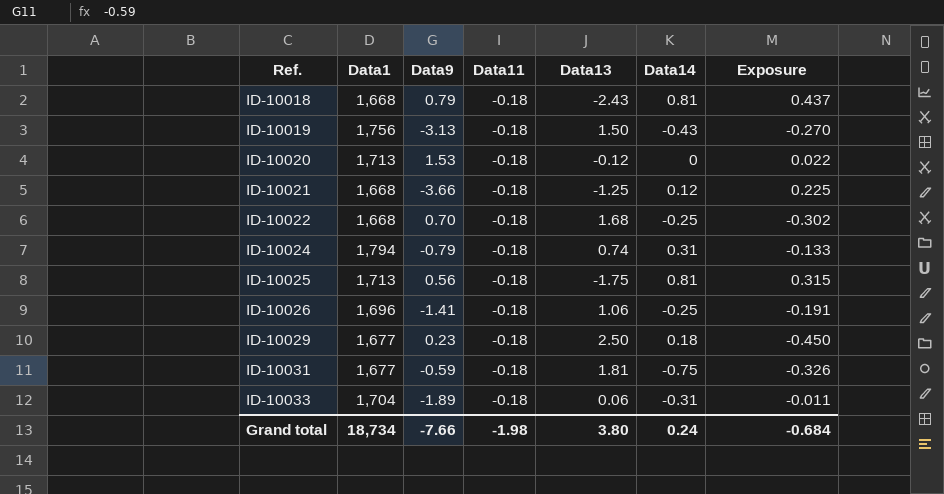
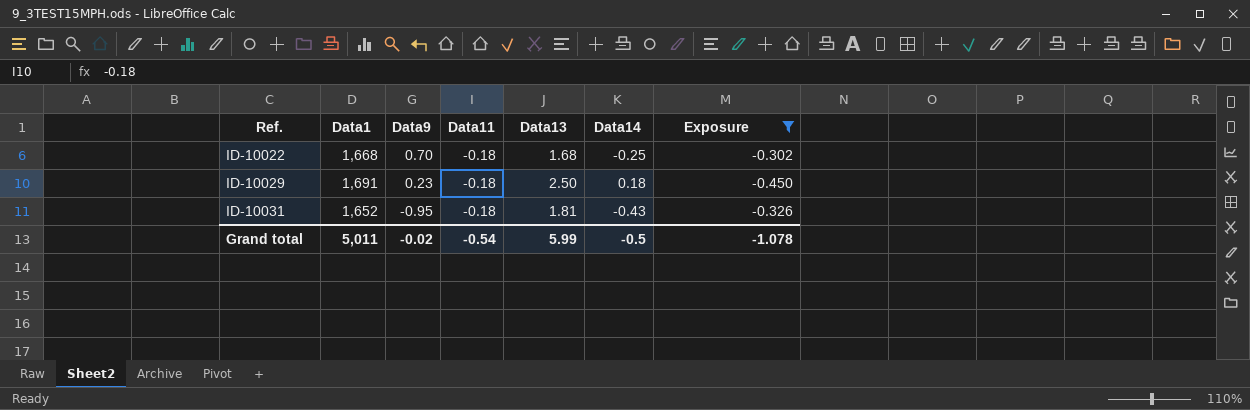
filter: none -> Exposure <= -0.302
ID-10029 | Data1: 1,677 -> 1,691
ID-10031 | Data1: 1,677 -> 1,652
ID-10031 | Data9: -0.59 -> -0.95
ID-10031 | Data14: -0.75 -> -0.43
Grand total | Data1: 18,734 -> 5,011
Grand total | Data9: -7.66 -> -0.02
Grand total | Data11: -1.98 -> -0.54
Grand total | Data13: 3.80 -> 5.99
Grand total | Data14: 0.24 -> -0.5
Grand total | Exposure: -0.684 -> -1.078

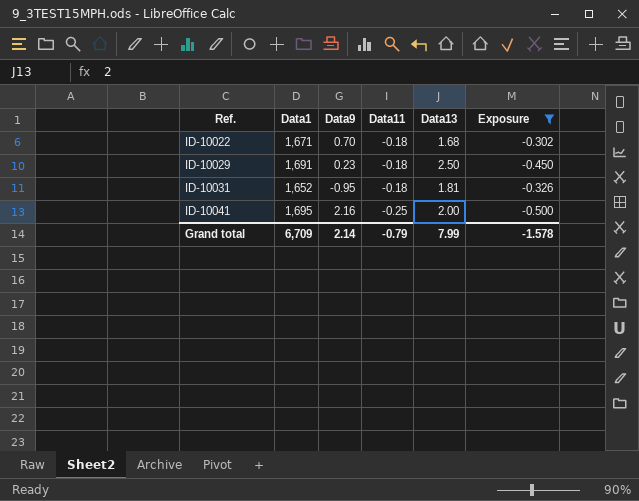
column Data14 | position: 6 -> none
ID-10022 | Data1: 1,668 -> 1,671
row ID-10041: none -> 1,695 | 2.16 | -0.25 | 2.00 | -0.500
Grand total | Data1: 5,011 -> 6,709
Grand total | Data9: -0.02 -> 2.14
Grand total | Data11: -0.54 -> -0.79
Grand total | Data13: 5.99 -> 7.99
Grand total | Exposure: -1.078 -> -1.578

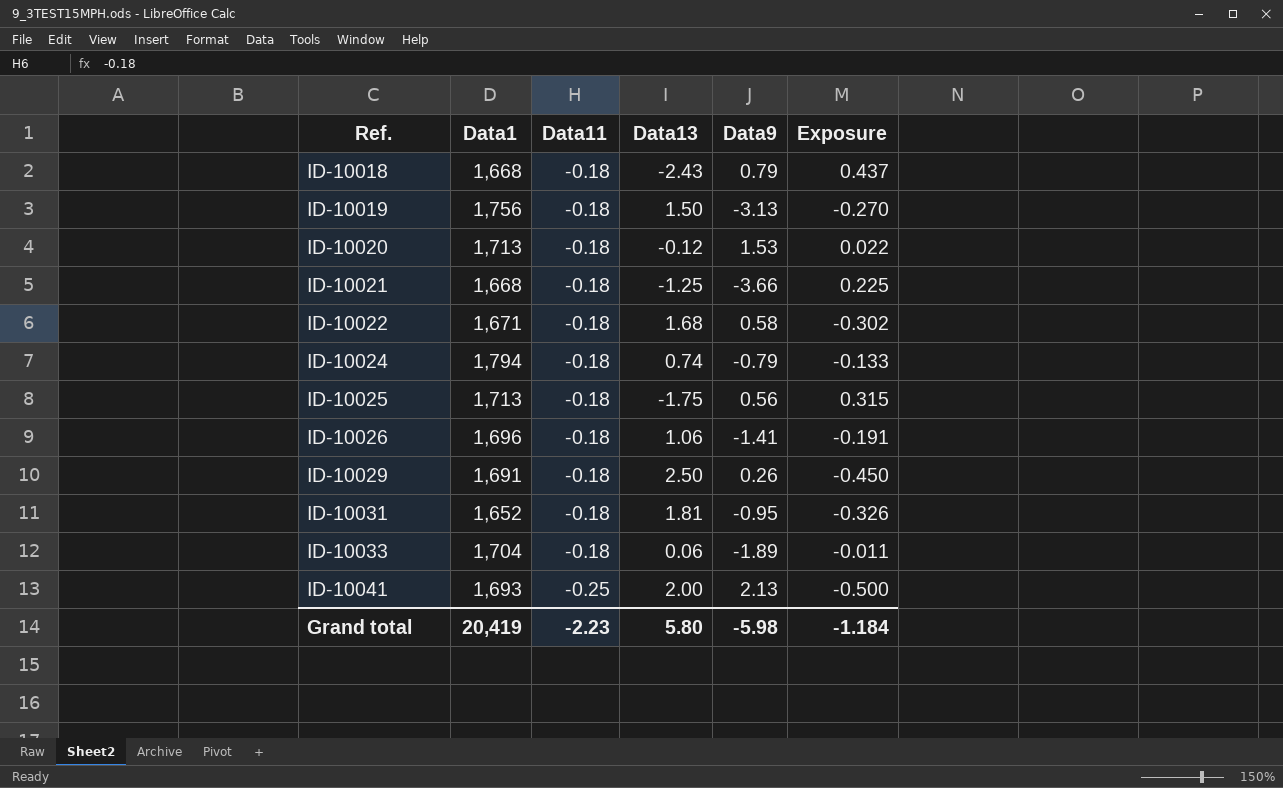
filter: Exposure <= -0.302 -> none
column Data9 | position: 3 -> 5
ID-10022 | Data9: 0.70 -> 0.58
ID-10029 | Data9: 0.23 -> 0.26
ID-10041 | Data1: 1,695 -> 1,693
ID-10041 | Data9: 2.16 -> 2.13
Grand total | Data1: 6,709 -> 20,419
Grand total | Data11: -0.79 -> -2.23
Grand total | Data13: 7.99 -> 5.80
Grand total | Data9: 2.14 -> -5.98
Grand total | Exposure: -1.578 -> -1.184

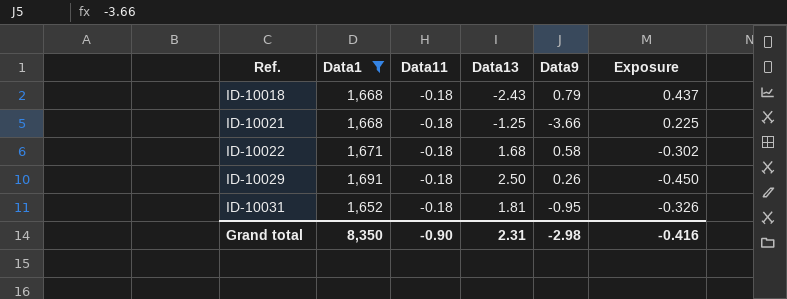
filter: none -> Data1 <= 1,691
Grand total | Data1: 20,419 -> 8,350
Grand total | Data11: -2.23 -> -0.90
Grand total | Data13: 5.80 -> 2.31
Grand total | Data9: -5.98 -> -2.98
Grand total | Exposure: -1.184 -> -0.416

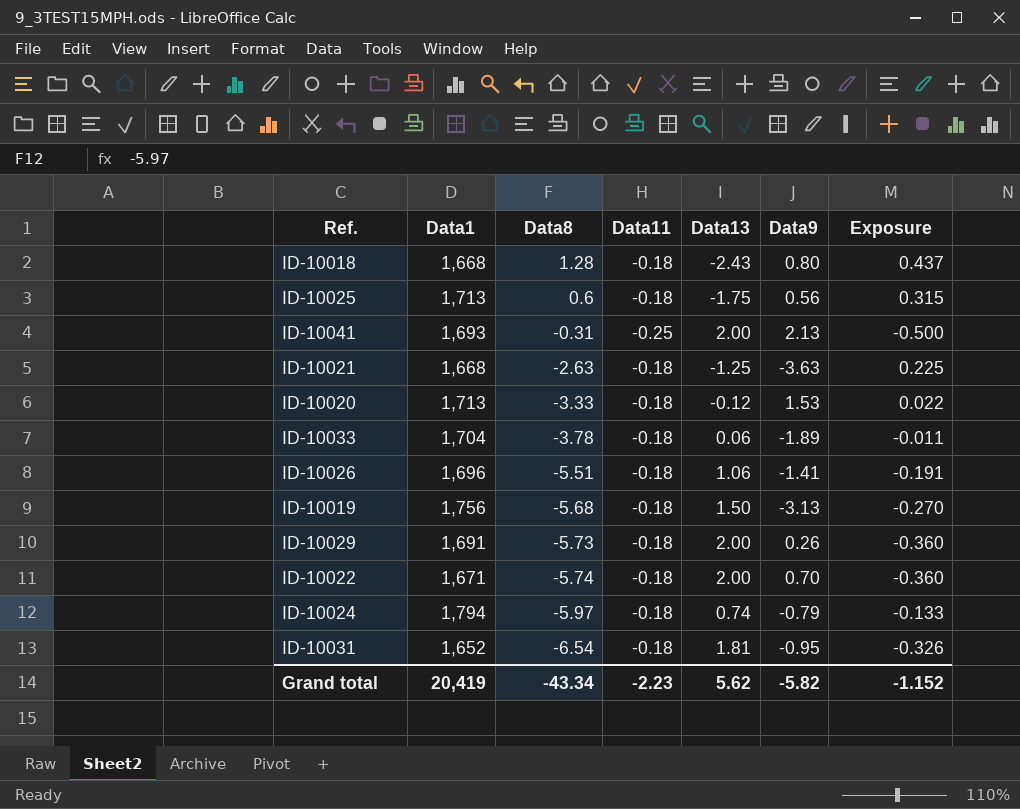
filter: Data1 <= 1,691 -> none
row order: Ref. ascending -> Data8 descending
column Data8 | position: none -> 3
ID-10018 | Data9: 0.79 -> 0.80
ID-10021 | Data9: -3.66 -> -3.63
ID-10029 | Data13: 2.50 -> 2.00
ID-10029 | Exposure: -0.450 -> -0.360
ID-10022 | Data13: 1.68 -> 2.00
ID-10022 | Data9: 0.58 -> 0.70
ID-10022 | Exposure: -0.302 -> -0.360
Grand total | Data1: 8,350 -> 20,419
Grand total | Data11: -0.90 -> -2.23
Grand total | Data13: 2.31 -> 5.62
Grand total | Data9: -2.98 -> -5.82
Grand total | Exposure: -0.416 -> -1.152

